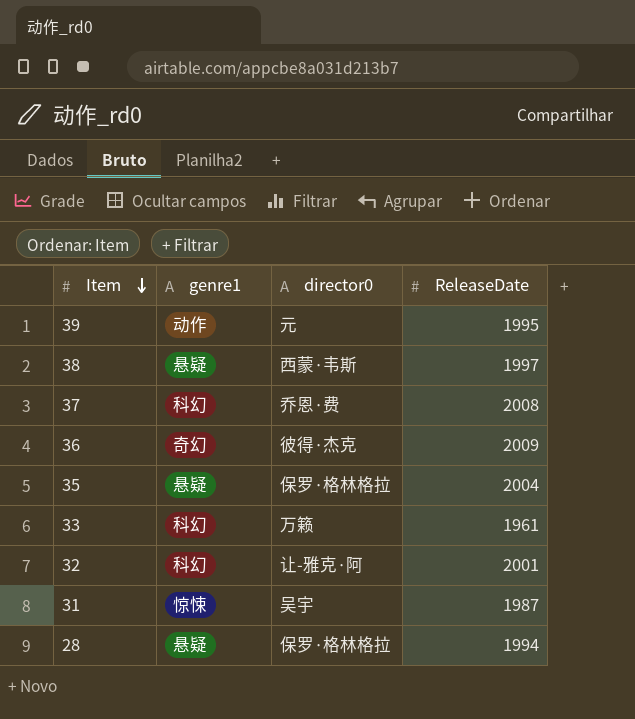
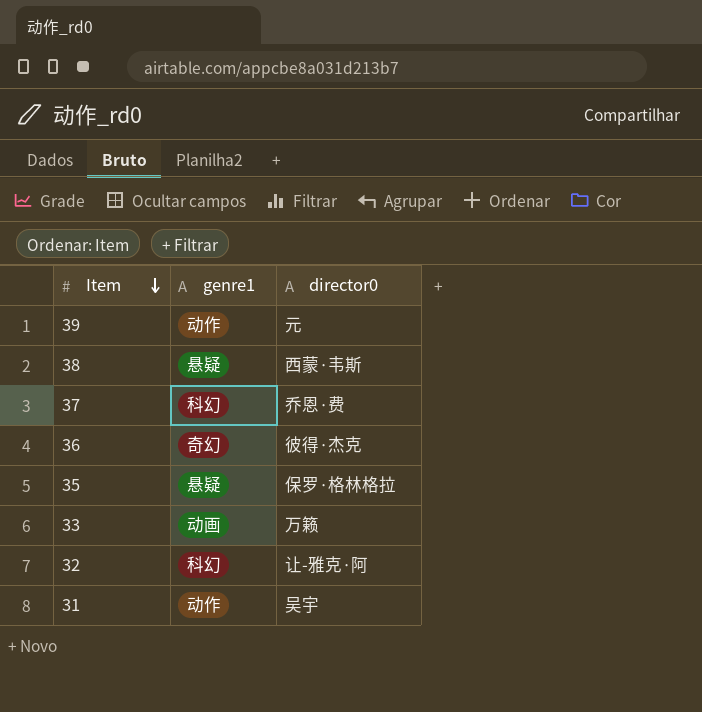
column ReleaseDate | position: 4 -> none
row 28: 悬疑 | 保罗·格林格拉 | 1994 -> none
33 | genre1: 科幻 -> 动画
31 | genre1: 惊悚 -> 动作

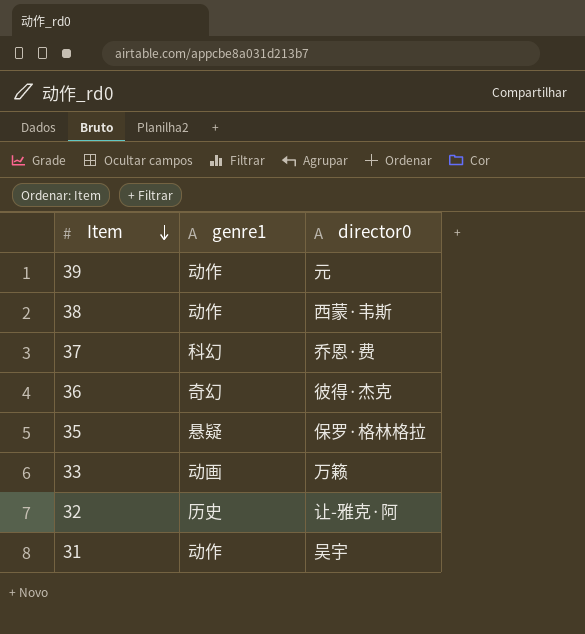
38 | genre1: 悬疑 -> 动作
32 | genre1: 科幻 -> 历史

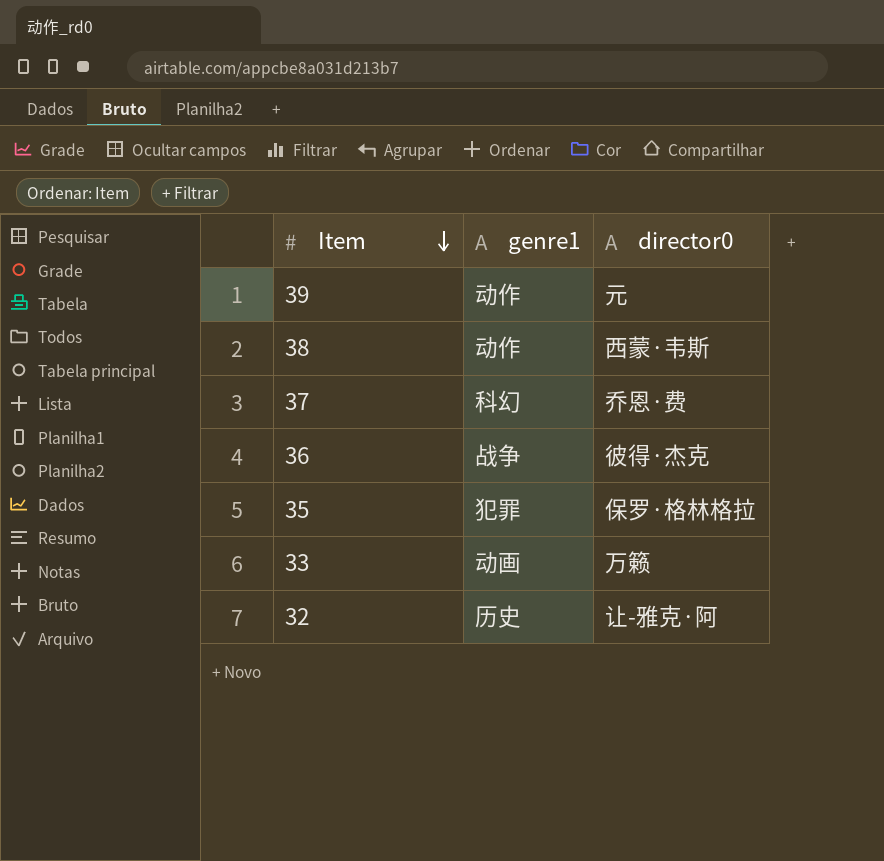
row 31: 动作 | 吴宇 -> none
36 | genre1: 奇幻 -> 战争
35 | genre1: 悬疑 -> 犯罪

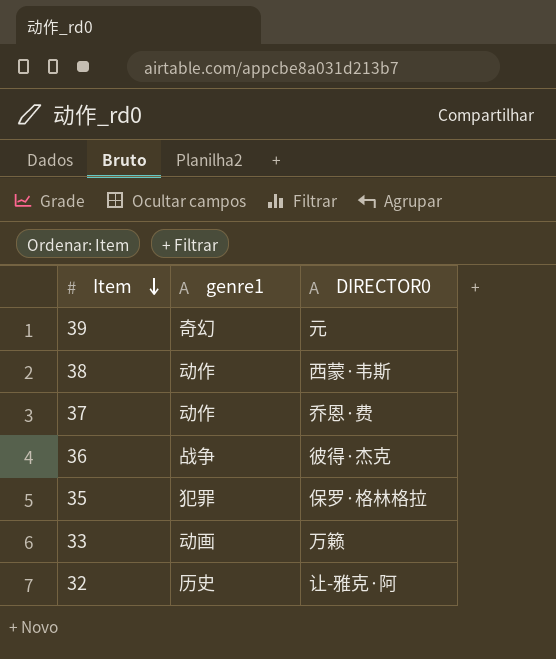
column name: director0 -> DIRECTOR0
39 | genre1: 动作 -> 奇幻
37 | genre1: 科幻 -> 动作

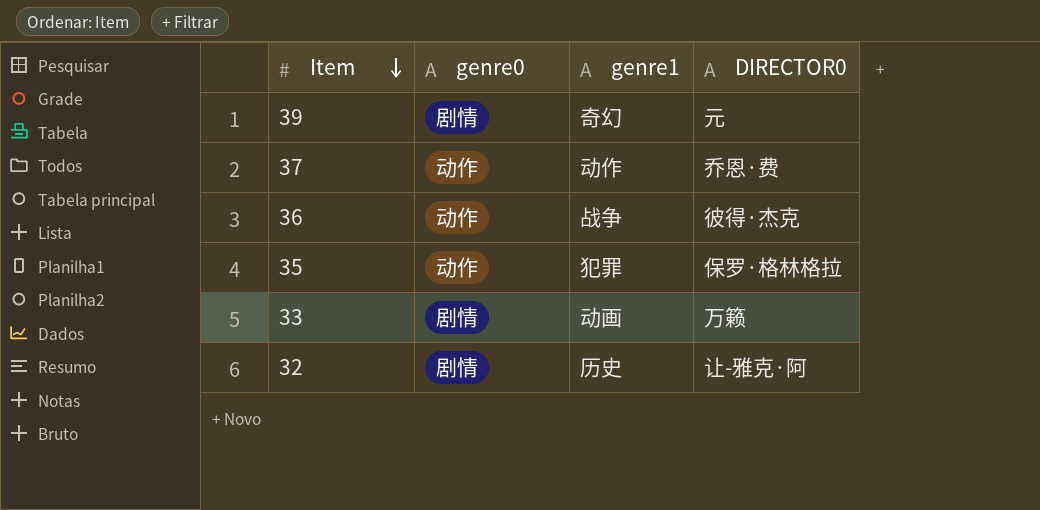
column genre0 | position: none -> 2
row 38: 动作 | 西蒙·韦斯 -> none

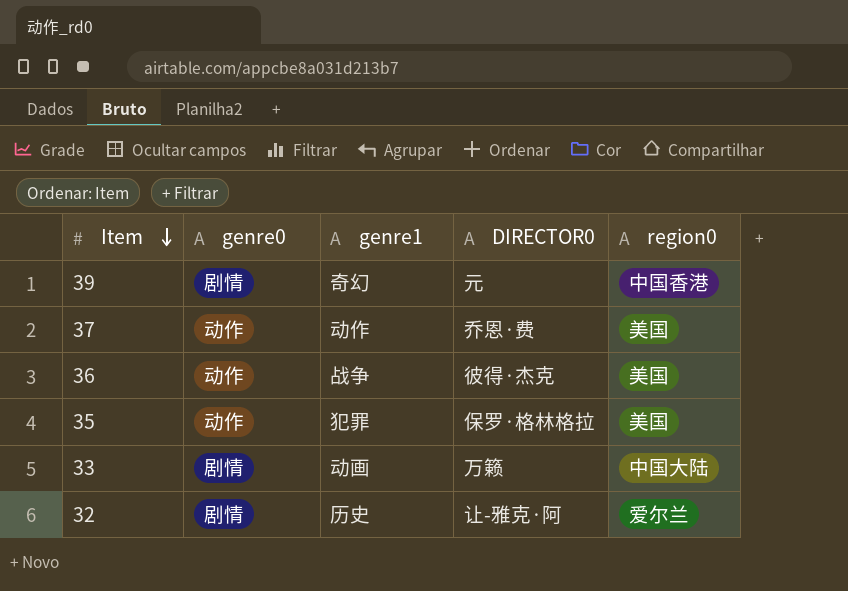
column region0 | position: none -> 5

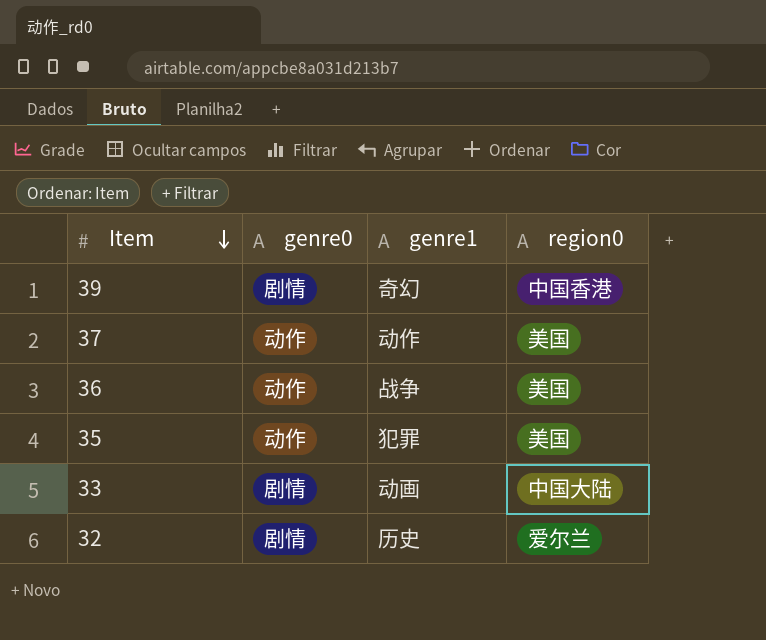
column DIRECTOR0 | position: 4 -> none

